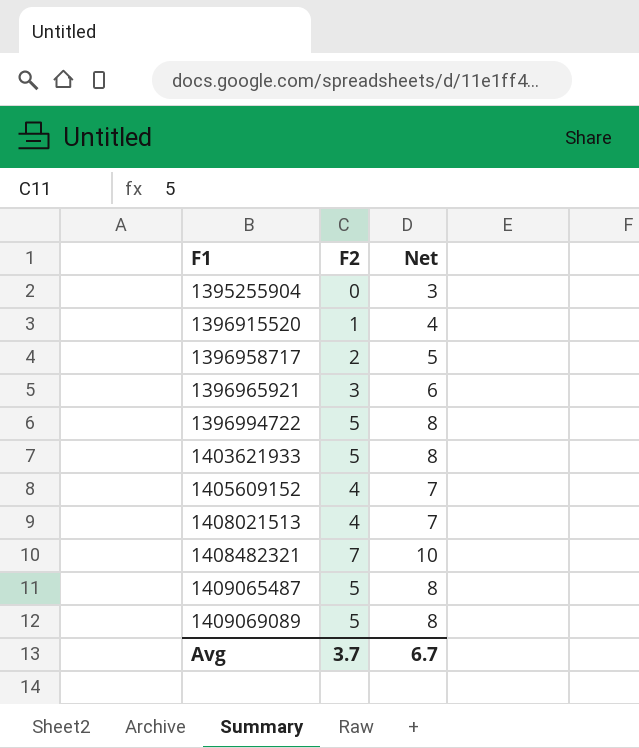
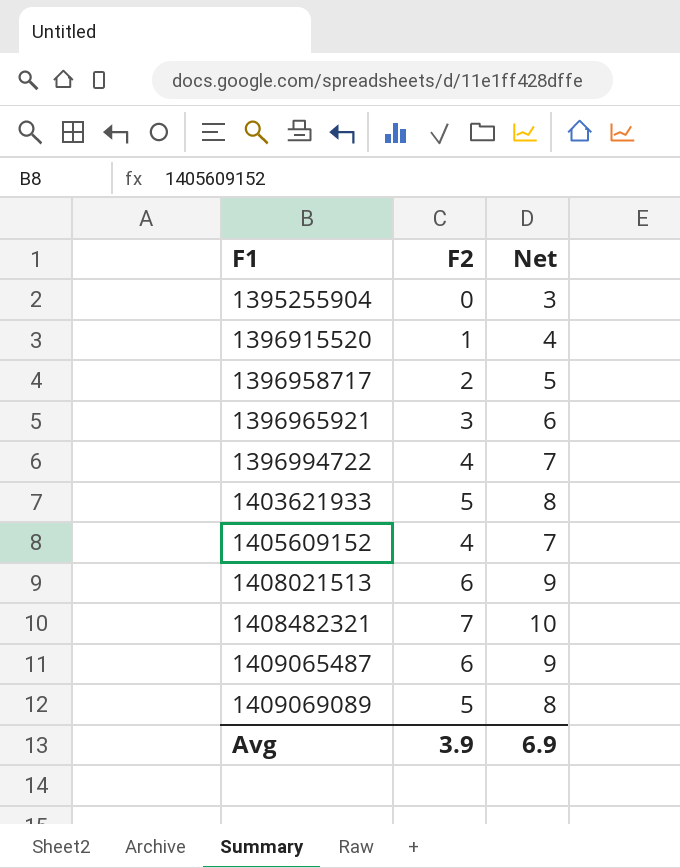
1396994722 | F2: 5 -> 4
1396994722 | Net: 8 -> 7
1408021513 | F2: 4 -> 6
1408021513 | Net: 7 -> 9
1409065487 | F2: 5 -> 6
1409065487 | Net: 8 -> 9
Avg | F2: 3.7 -> 3.9
Avg | Net: 6.7 -> 6.9

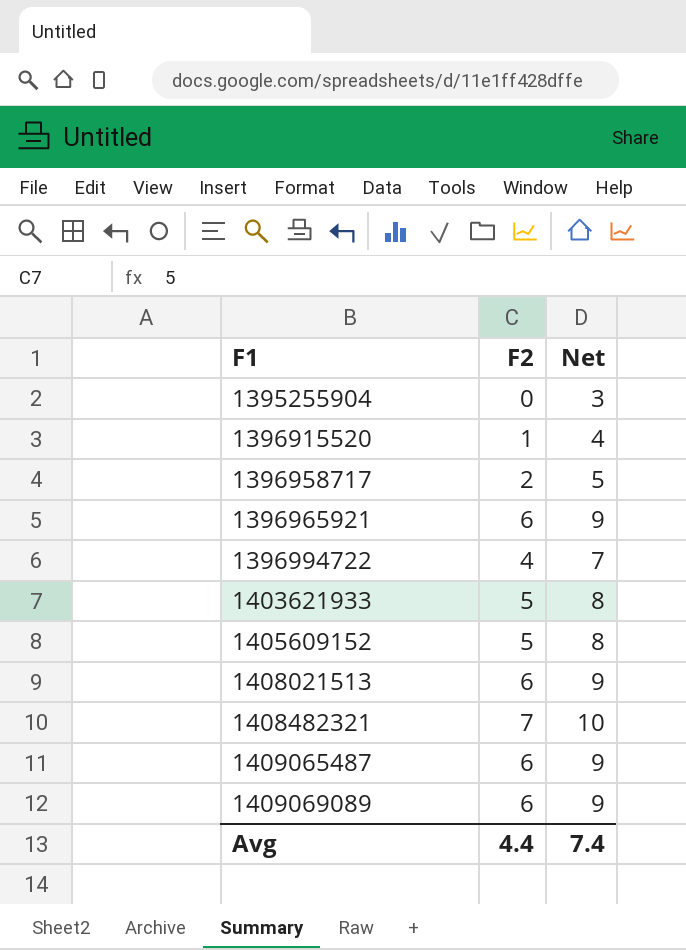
1396965921 | F2: 3 -> 6
1396965921 | Net: 6 -> 9
1405609152 | F2: 4 -> 5
1405609152 | Net: 7 -> 8
1409069089 | F2: 5 -> 6
1409069089 | Net: 8 -> 9
Avg | F2: 3.9 -> 4.4
Avg | Net: 6.9 -> 7.4

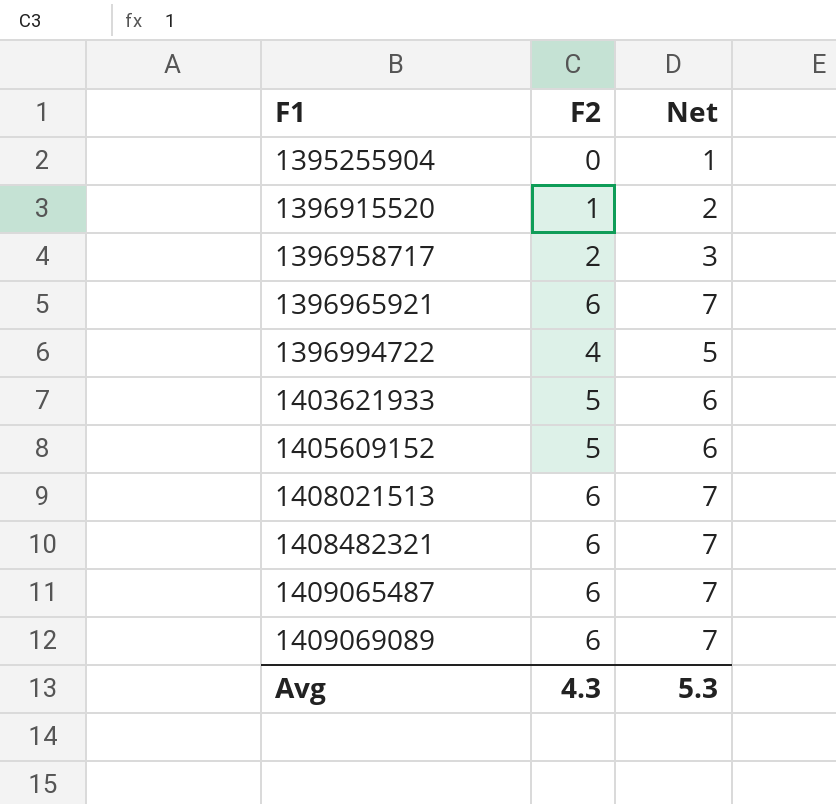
column Net | formula: [F2] + 3 -> [F2] + 1
1408482321 | F2: 7 -> 6
Avg | F2: 4.4 -> 4.3
Avg | Net: 7.4 -> 5.3

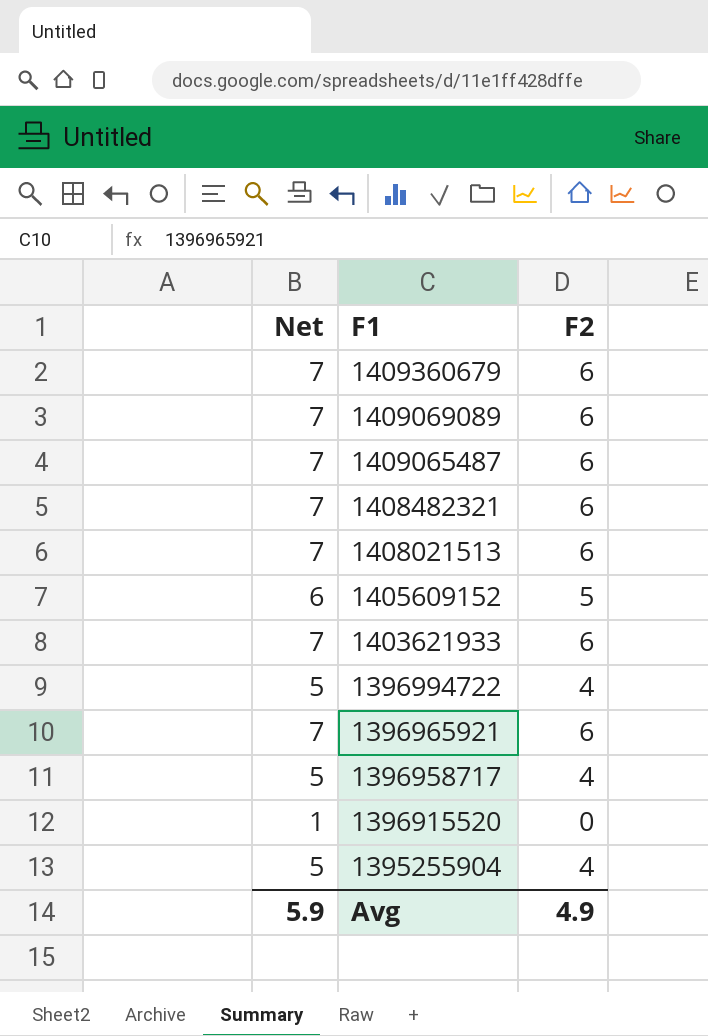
row order: F1 ascending -> F1 descending
column Net | position: 3 -> 1
row 1409360679: none -> 7 | 6
1403621933 | Net: 6 -> 7
1403621933 | F2: 5 -> 6
1396958717 | Net: 3 -> 5
1396958717 | F2: 2 -> 4
1396915520 | Net: 2 -> 1
1396915520 | F2: 1 -> 0
1395255904 | Net: 1 -> 5
1395255904 | F2: 0 -> 4
Avg | Net: 5.3 -> 5.9
Avg | F2: 4.3 -> 4.9

